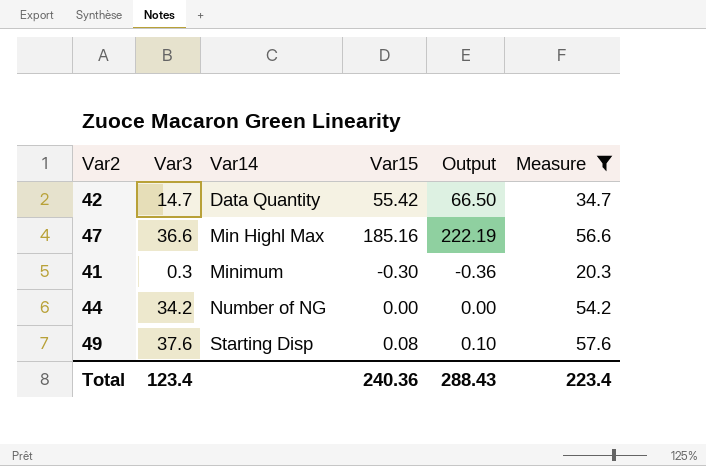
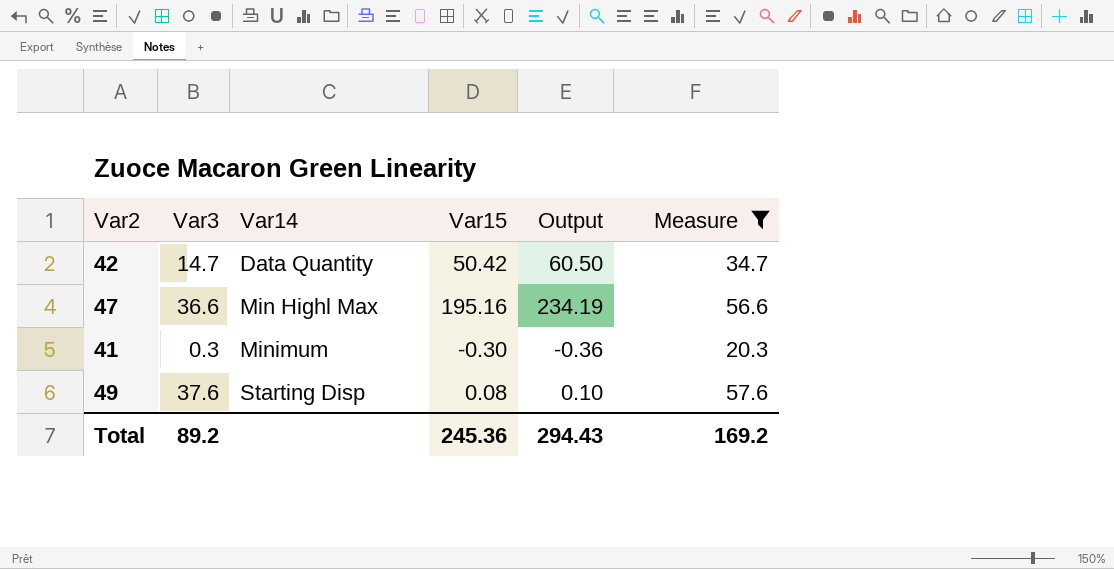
row 44: 34.2 | Number of NG | 0.00 | 0.00 | 54.2 -> none
42 | Var15: 55.42 -> 50.42
42 | Output: 66.50 -> 60.50
47 | Var15: 185.16 -> 195.16
47 | Output: 222.19 -> 234.19
Total | Var3: 123.4 -> 89.2
Total | Var15: 240.36 -> 245.36
Total | Output: 288.43 -> 294.43
Total | Measure: 223.4 -> 169.2

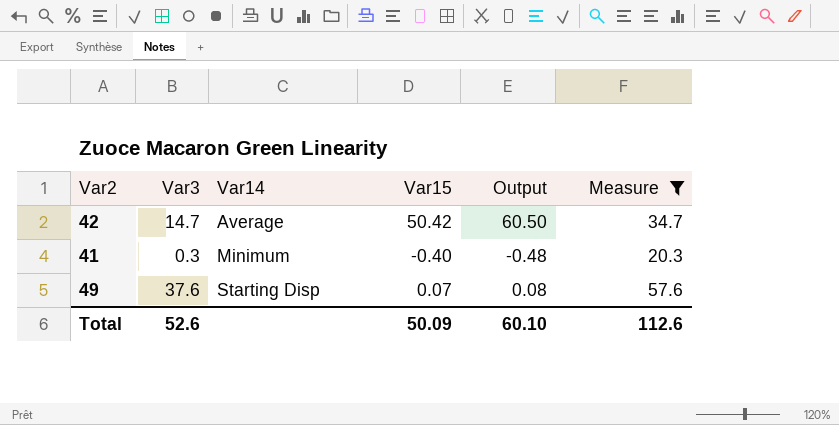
row 47: 36.6 | Min Highl Max | 195.16 | 234.19 | 56.6 -> none
42 | Var14: Data Quantity -> Average
41 | Var15: -0.30 -> -0.40
41 | Output: -0.36 -> -0.48
49 | Var15: 0.08 -> 0.07
49 | Output: 0.10 -> 0.08
Total | Var3: 89.2 -> 52.6
Total | Var15: 245.36 -> 50.09
Total | Output: 294.43 -> 60.10
Total | Measure: 169.2 -> 112.6

